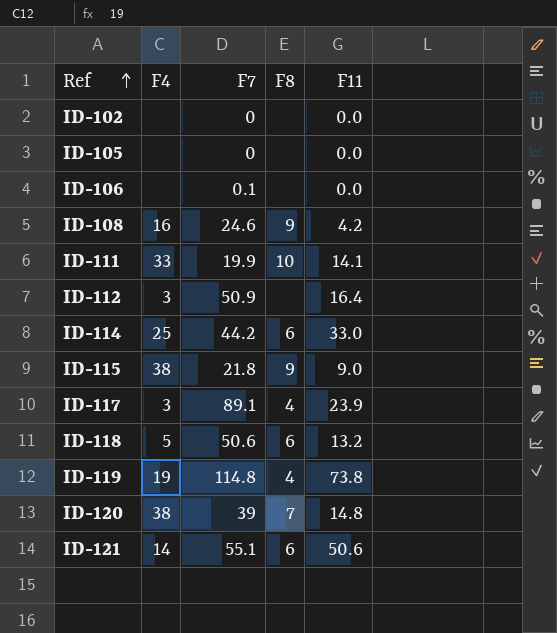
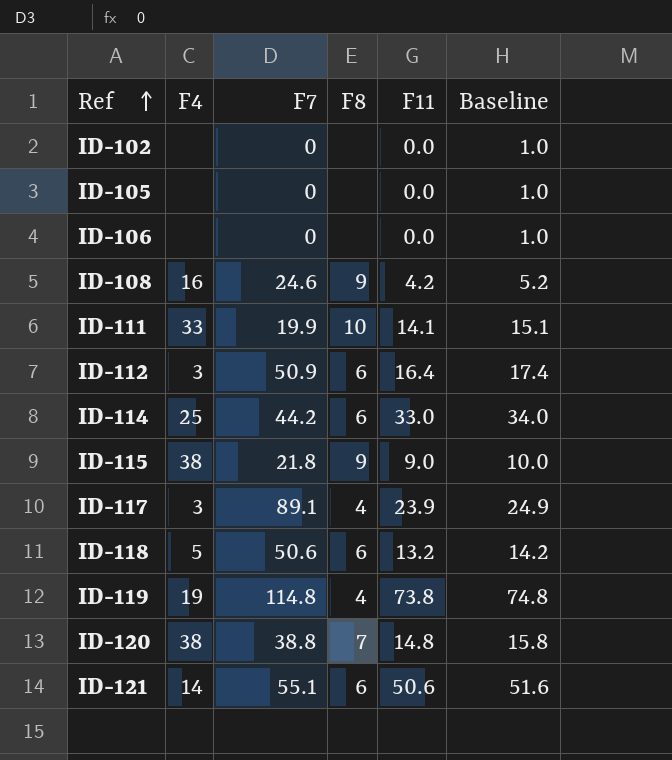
column Baseline | formula: none -> [F11] + 1
ID-106 | F7: 0.1 -> 0
ID-112 | F8: none -> 6
ID-120 | F7: 39 -> 38.8

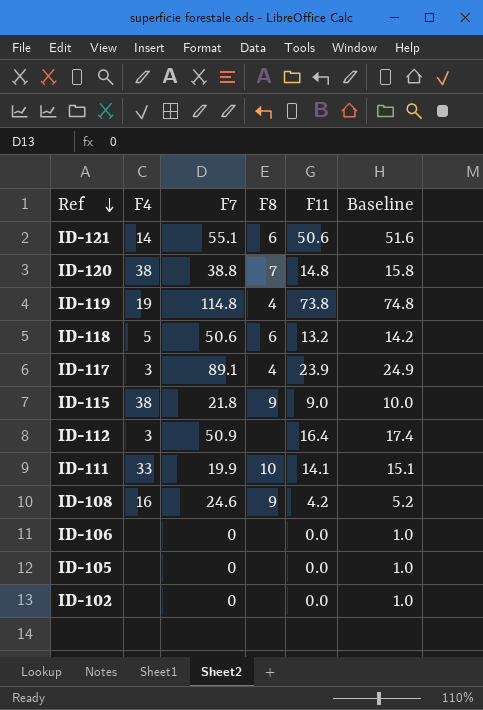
row order: Ref ascending -> Ref descending
row ID-114: 25 | 44.2 | 6 | 33.0 | 34.0 -> none
ID-112 | F8: 6 -> none

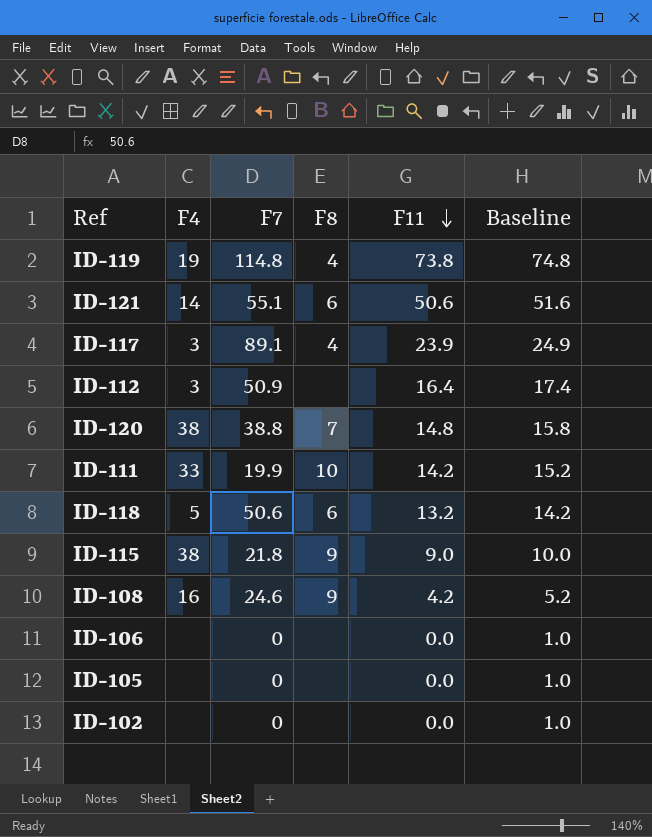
row order: Ref descending -> F11 descending
ID-111 | F11: 14.1 -> 14.2
ID-111 | Baseline: 15.1 -> 15.2

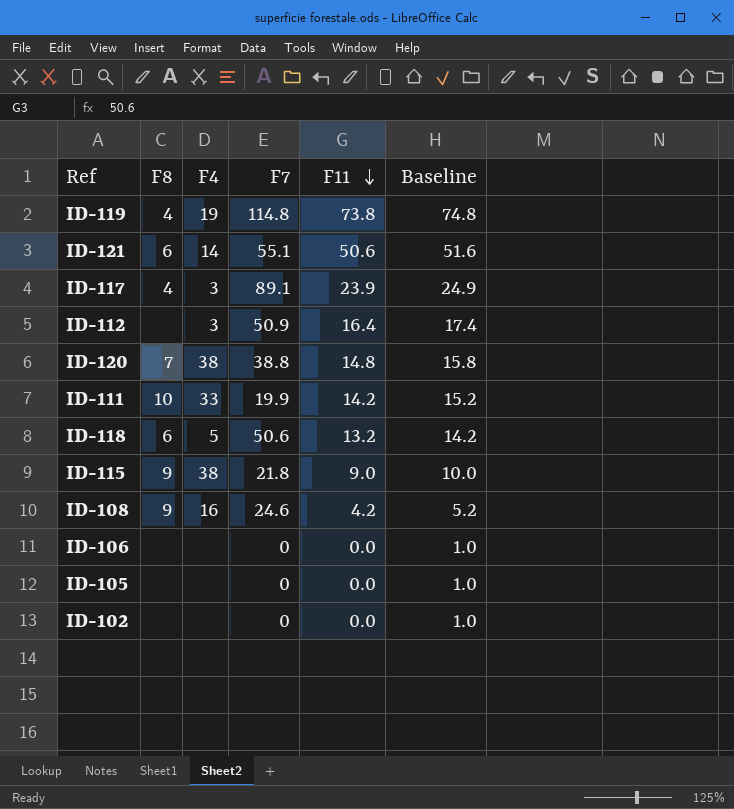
column F8 | position: 4 -> 2

